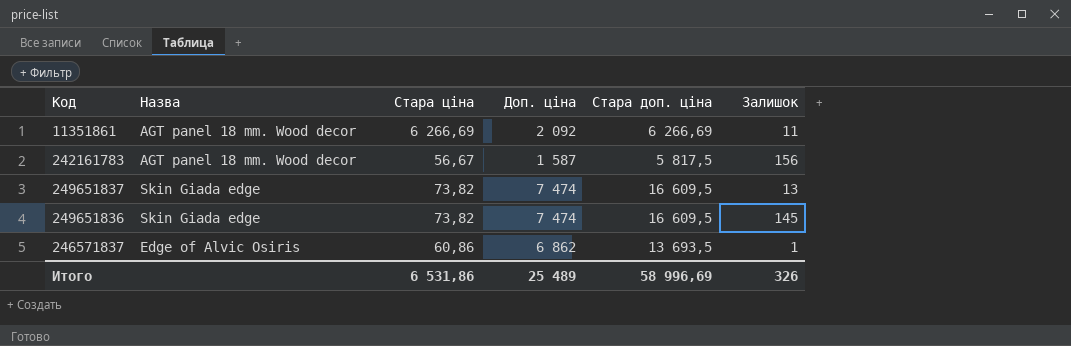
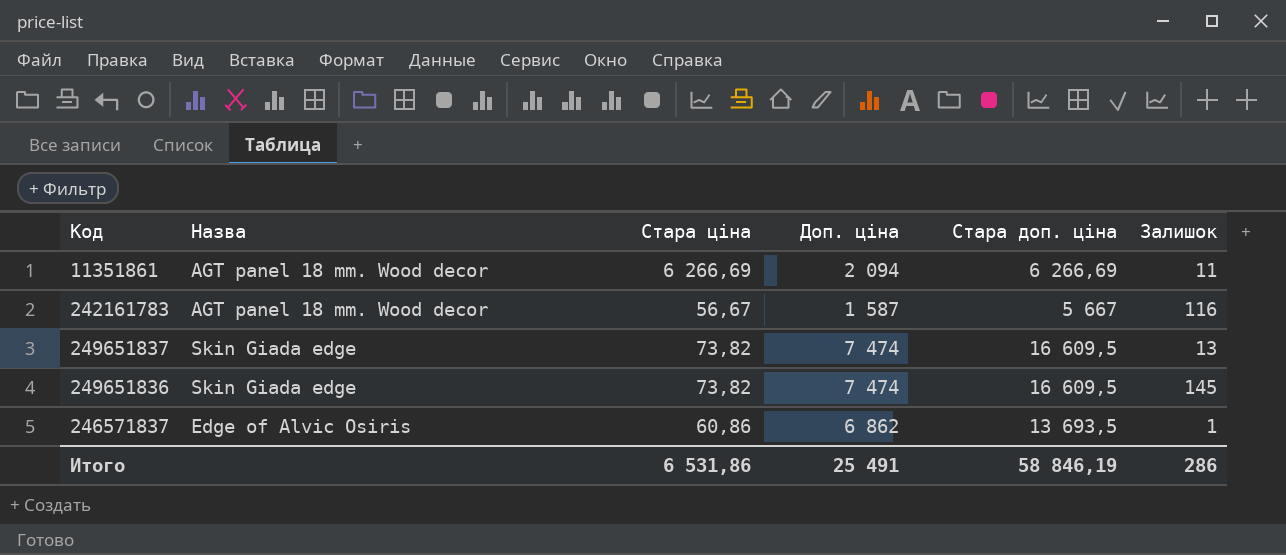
11351861 | Доп. ціна: 2 092 -> 2 094
242161783 | Стара доп. ціна: 5 817,5 -> 5 667
242161783 | Залишок: 156 -> 116
Итого | Доп. ціна: 25 489 -> 25 491
Итого | Стара доп. ціна: 58 996,69 -> 58 846,19
Итого | Залишок: 326 -> 286

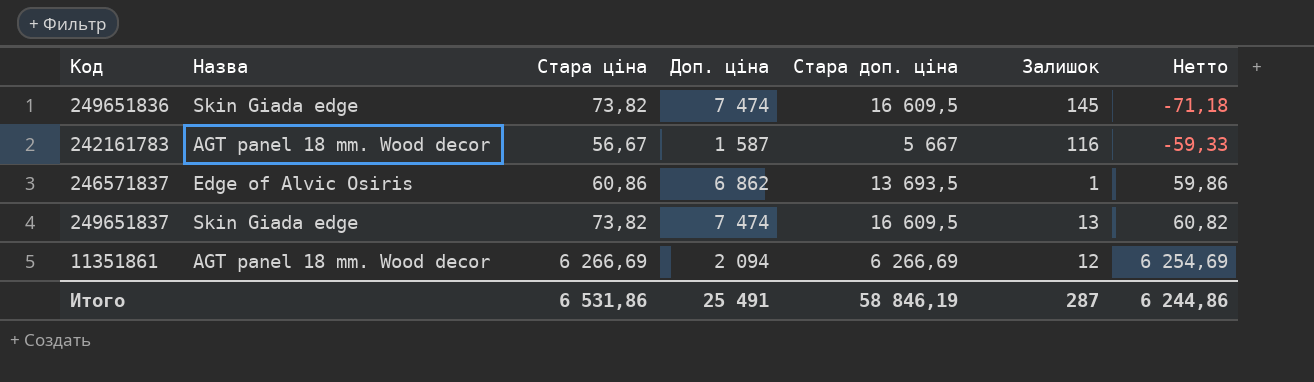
row order: none -> Нетто ascending
column Нетто | formula: none -> [Стара ціна] - [Залишок]
11351861 | Залишок: 11 -> 12
Итого | Залишок: 286 -> 287

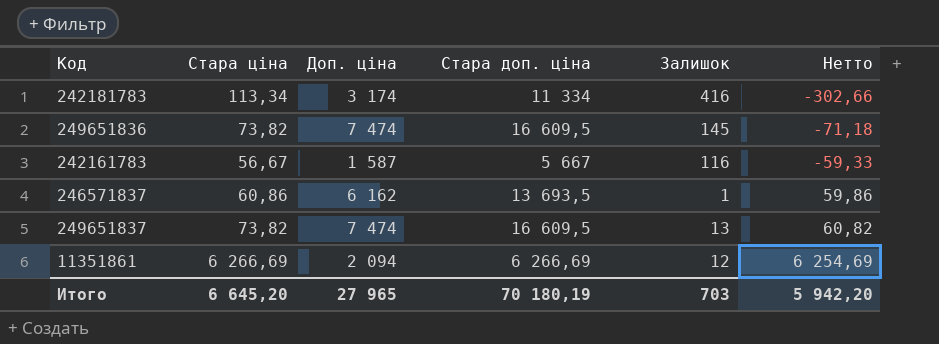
column Назва | position: 2 -> none
row 242181783: none -> 113,34 | 3 174 | 11 334 | 416 | -302,66
246571837 | Доп. ціна: 6 862 -> 6 162
Итого | Стара ціна: 6 531,86 -> 6 645,20
Итого | Доп. ціна: 25 491 -> 27 965
Итого | Стара доп. ціна: 58 846,19 -> 70 180,19
Итого | Залишок: 287 -> 703
Итого | Нетто: 6 244,86 -> 5 942,20

